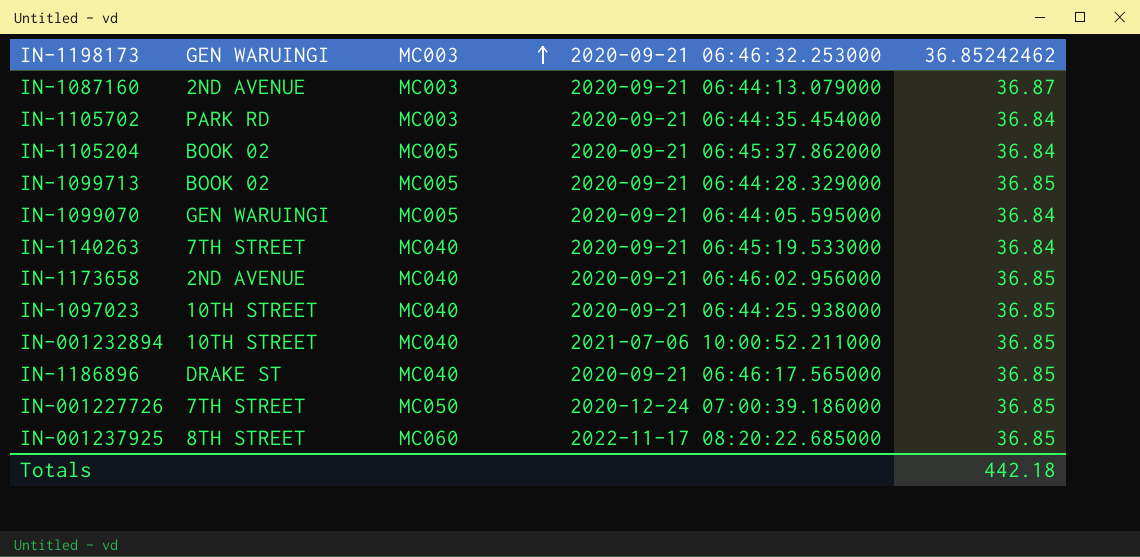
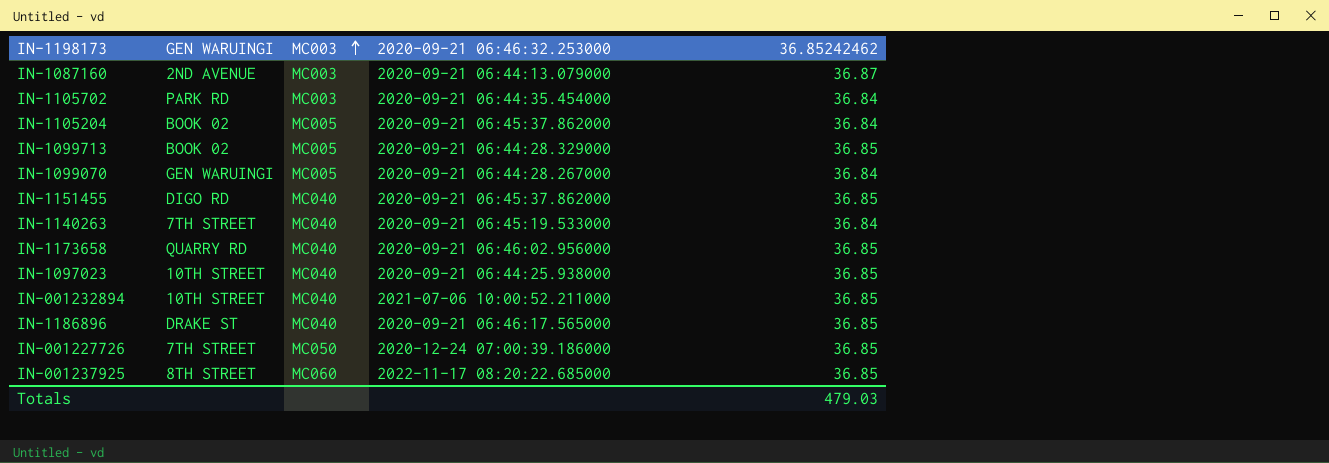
IN-1099070 | 2020-09-21 06:46:32.253000: 2020-09-21 06:44:05.595000 -> 2020-09-21 06:44:28.267000
row IN-1151455: none -> DIGO RD | MC040 | 2020-09-21 06:45:37.862000 | 36.85
IN-1173658 | GEN WARUINGI: 2ND AVENUE -> QUARRY RD
Totals | 36.85242462: 442.18 -> 479.03

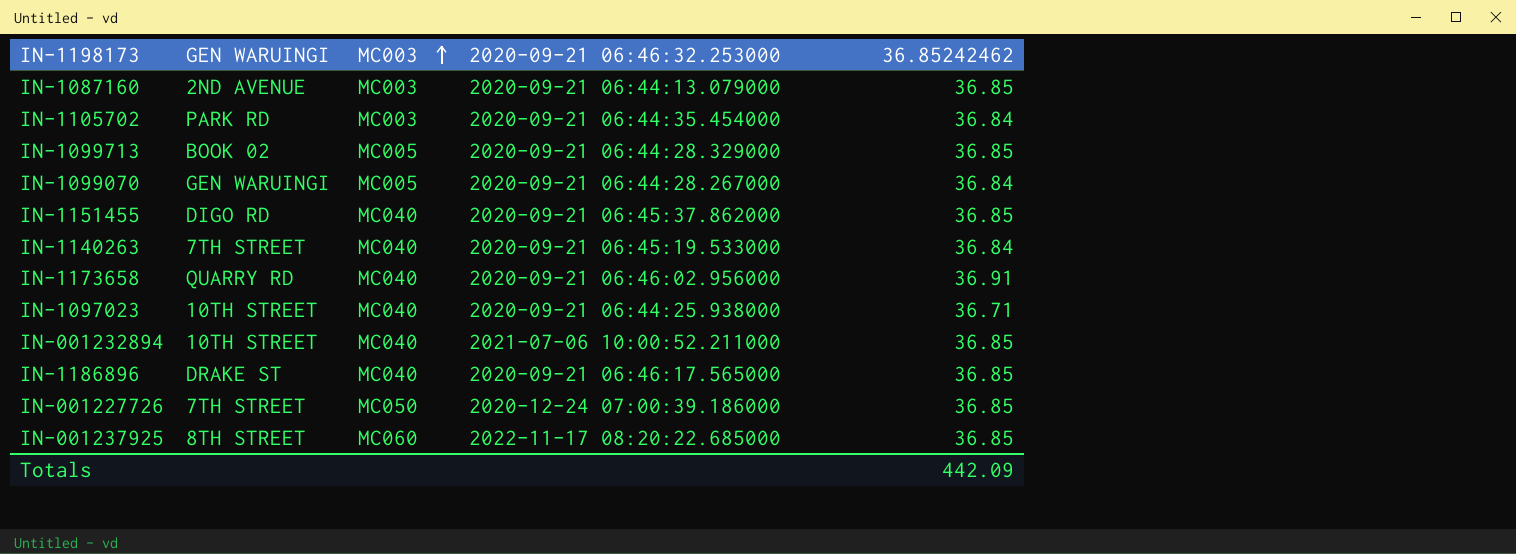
row IN-1105204: BOOK 02 | MC005 | 2020-09-21 06:45:37.862000 | 36.84 -> none
IN-1087160 | 36.85242462: 36.87 -> 36.85
IN-1173658 | 36.85242462: 36.85 -> 36.91
IN-1097023 | 36.85242462: 36.85 -> 36.71
Totals | 36.85242462: 479.03 -> 442.09

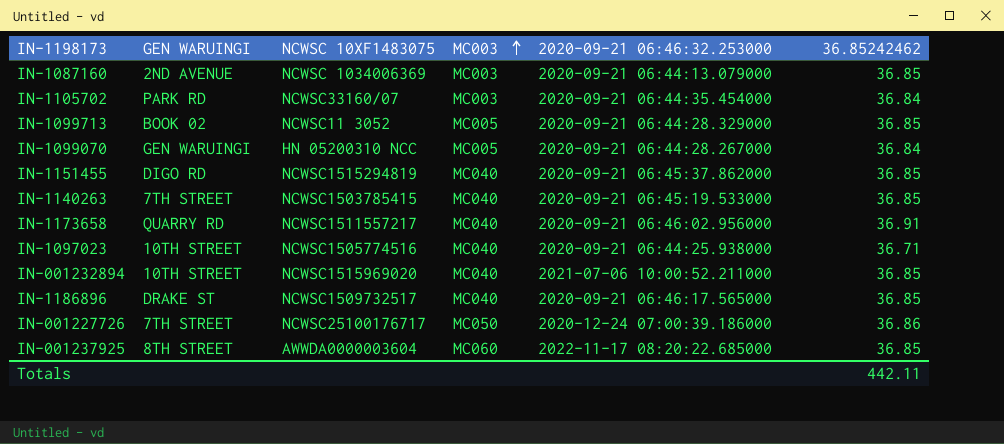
column NCWSC 10XF1483075 | position: none -> 3
IN-1140263 | 36.85242462: 36.84 -> 36.85
IN-001227726 | 36.85242462: 36.85 -> 36.86
Totals | 36.85242462: 442.09 -> 442.11

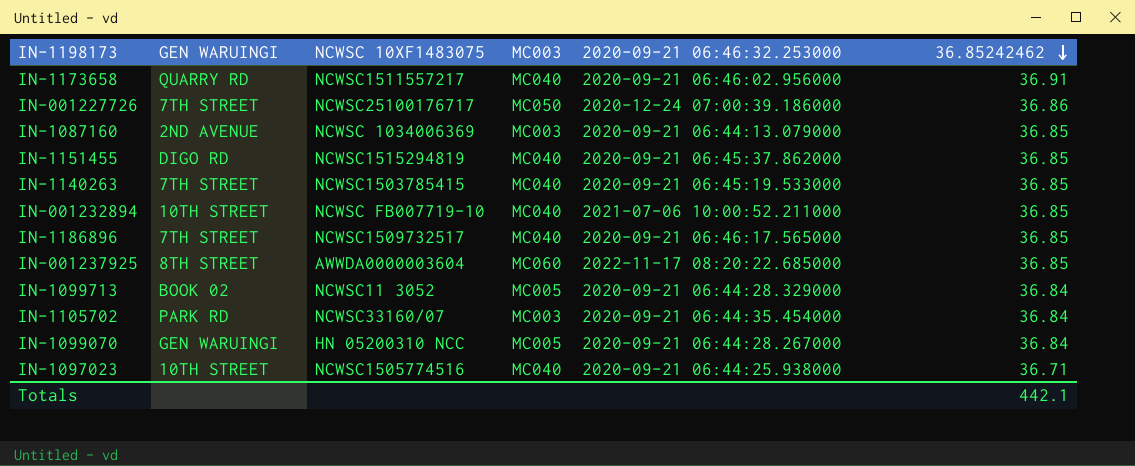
row order: MC003 ascending -> 36.85242462 descending
IN-001232894 | NCWSC 10XF1483075: NCWSC1515969020 -> NCWSC FB007719-10
IN-1186896 | GEN WARUINGI: DRAKE ST -> 7TH STREET
IN-1099713 | 36.85242462: 36.85 -> 36.84
Totals | 36.85242462: 442.11 -> 442.1

